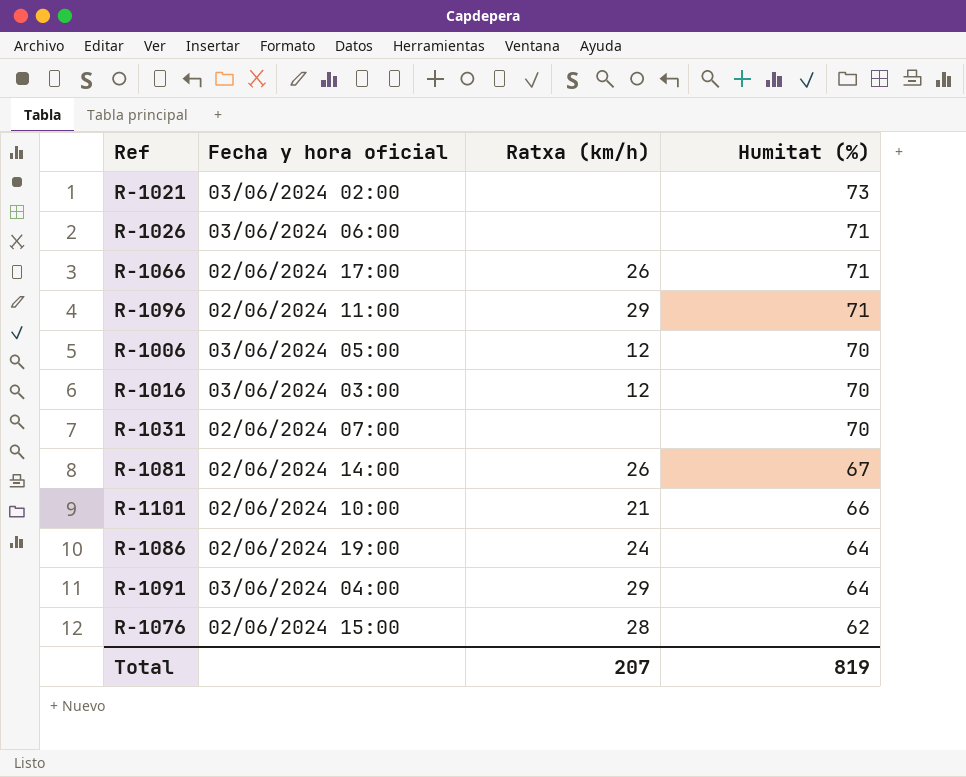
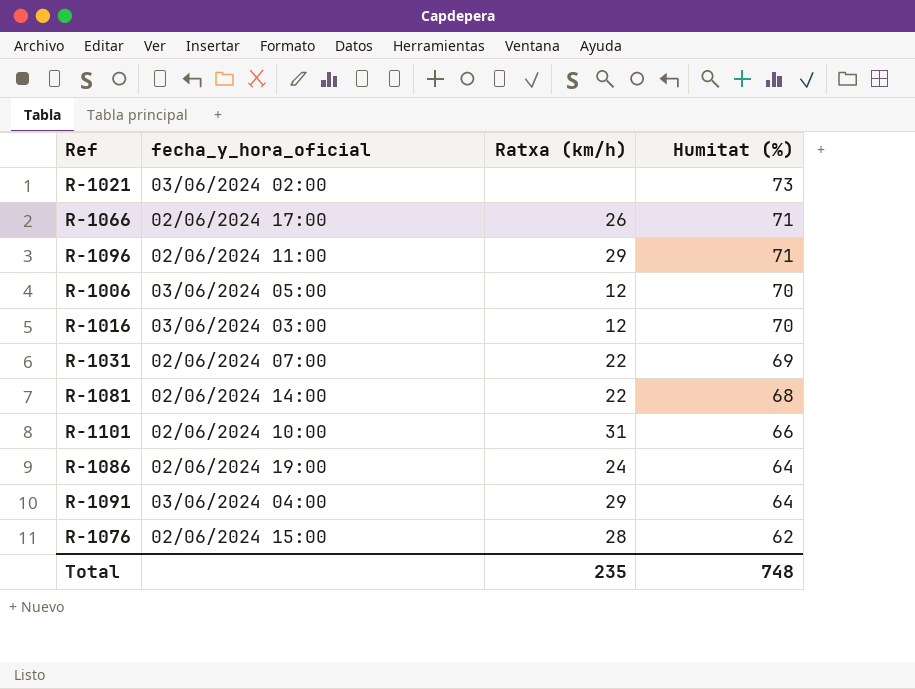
column name: Fecha y hora oficial -> fecha_y_hora_oficial
row R-1026: 03/06/2024 06:00 | none | 71 -> none
R-1031 | Ratxa (km/h): none -> 22
R-1031 | Humitat (%): 70 -> 69
R-1081 | Ratxa (km/h): 26 -> 22
R-1081 | Humitat (%): 67 -> 68
R-1101 | Ratxa (km/h): 21 -> 31
Total | Ratxa (km/h): 207 -> 235
Total | Humitat (%): 819 -> 748

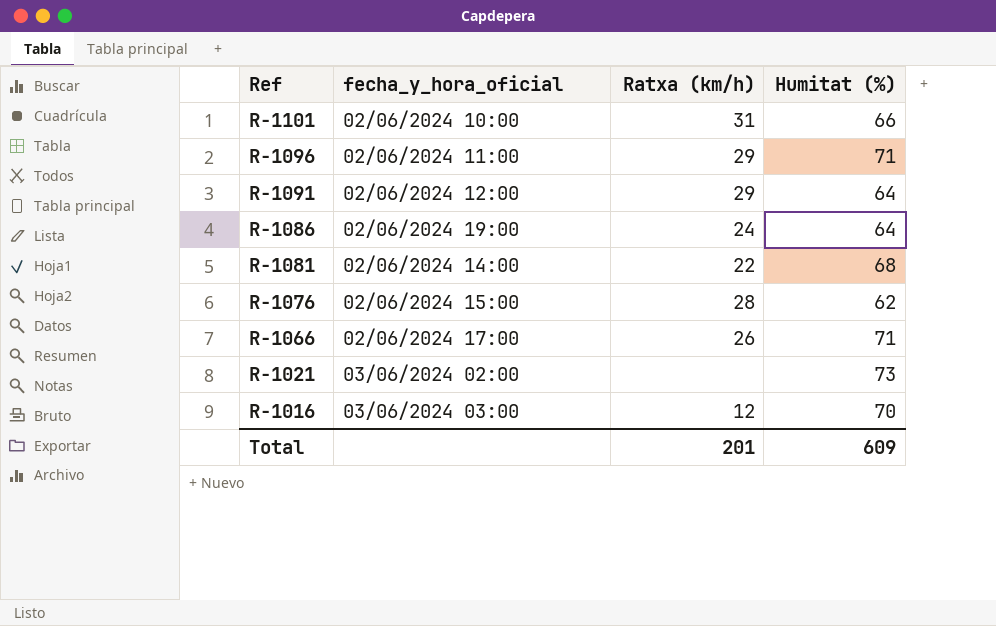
row order: Humitat (%) descending -> Ref descending
row R-1006: 03/06/2024 05:00 | 12 | 70 -> none
row R-1031: 02/06/2024 07:00 | 22 | 69 -> none
R-1091 | fecha_y_hora_oficial: 03/06/2024 04:00 -> 02/06/2024 12:00
Total | Ratxa (km/h): 235 -> 201
Total | Humitat (%): 748 -> 609

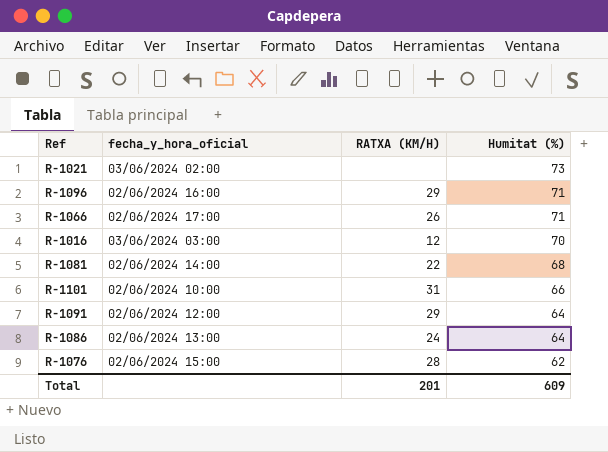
row order: Ref descending -> Humitat (%) descending
column name: Ratxa (km/h) -> RATXA (KM/H)
R-1096 | fecha_y_hora_oficial: 02/06/2024 11:00 -> 02/06/2024 16:00
R-1086 | fecha_y_hora_oficial: 02/06/2024 19:00 -> 02/06/2024 13:00

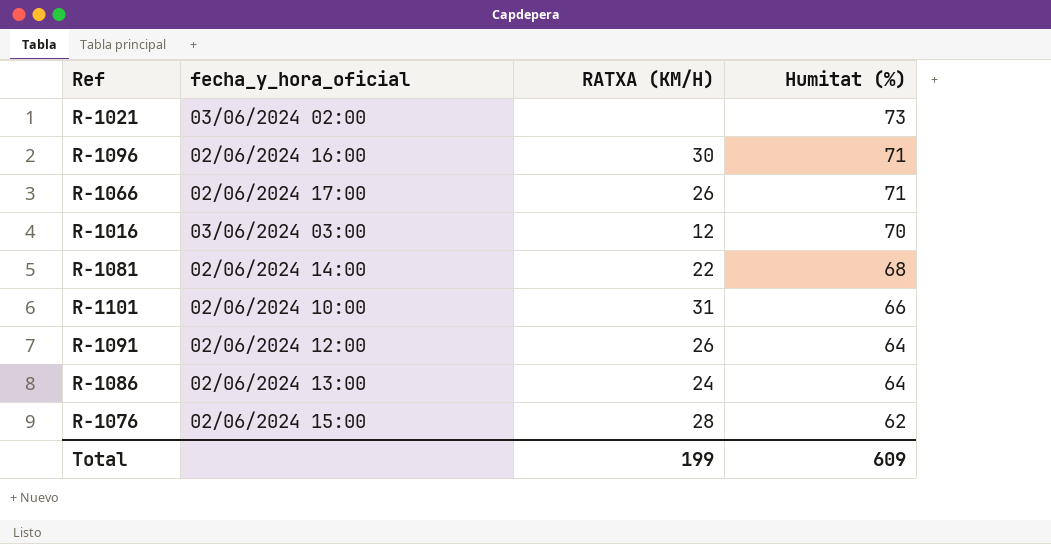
R-1096 | RATXA (KM/H): 29 -> 30
R-1091 | RATXA (KM/H): 29 -> 26
Total | RATXA (KM/H): 201 -> 199

